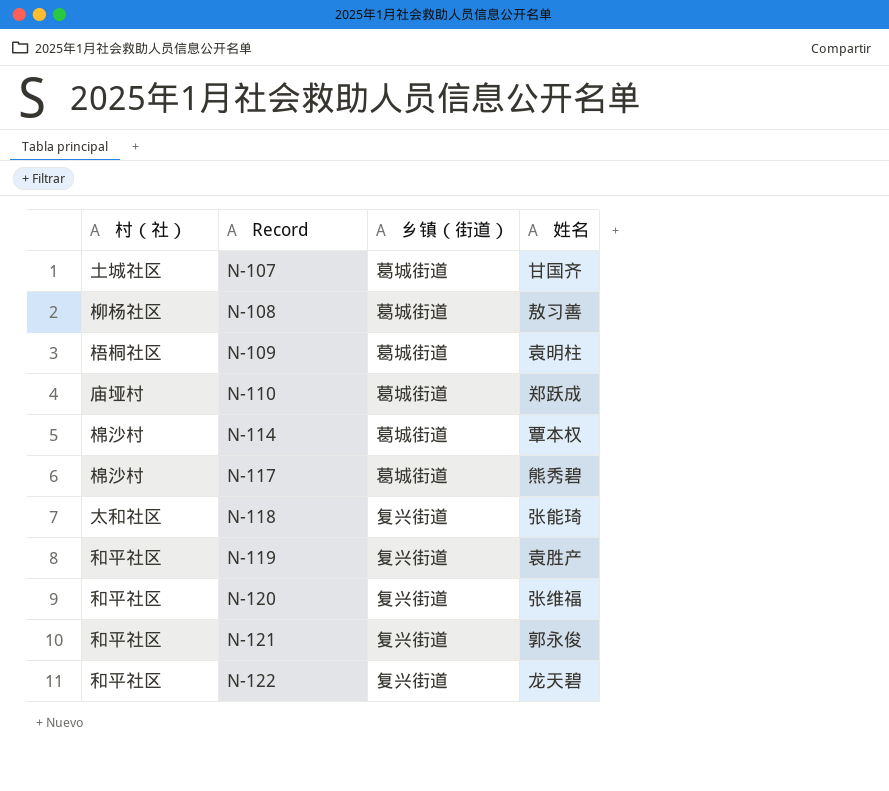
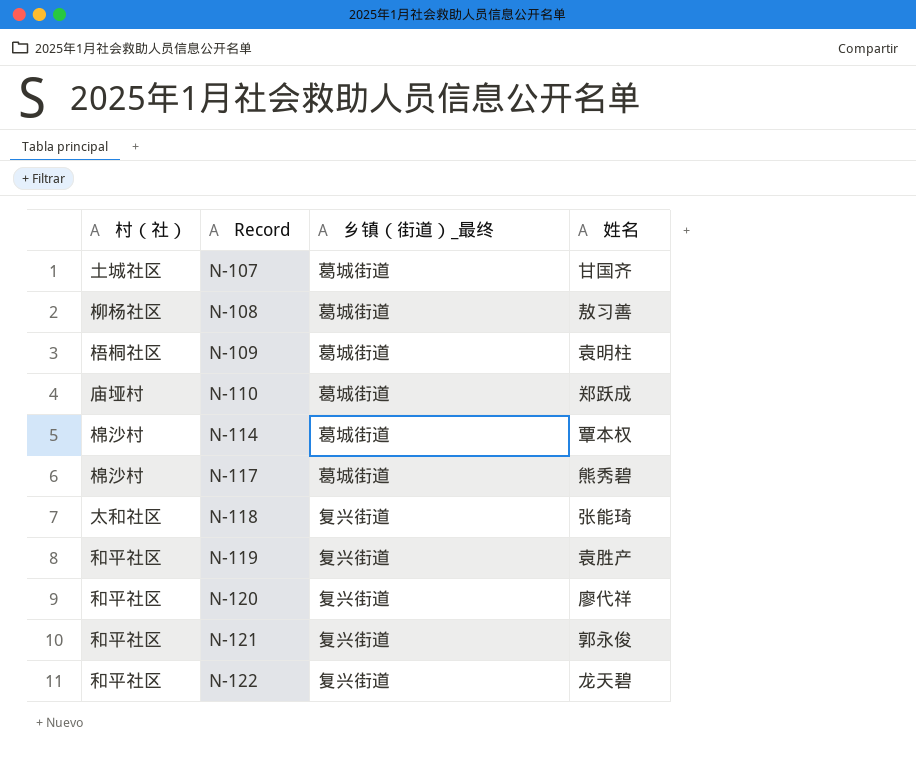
column name: 乡镇（街道） -> 乡镇（街道）_最终
N-120 | 姓名: 张维福 -> 廖代祥

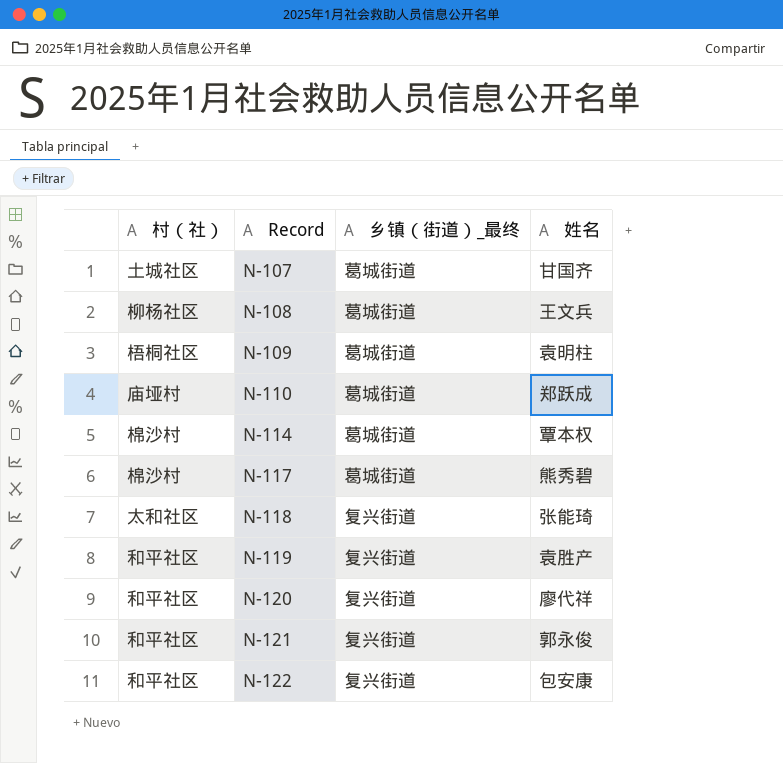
N-108 | 姓名: 敖习善 -> 王文兵
N-122 | 姓名: 龙天碧 -> 包安康

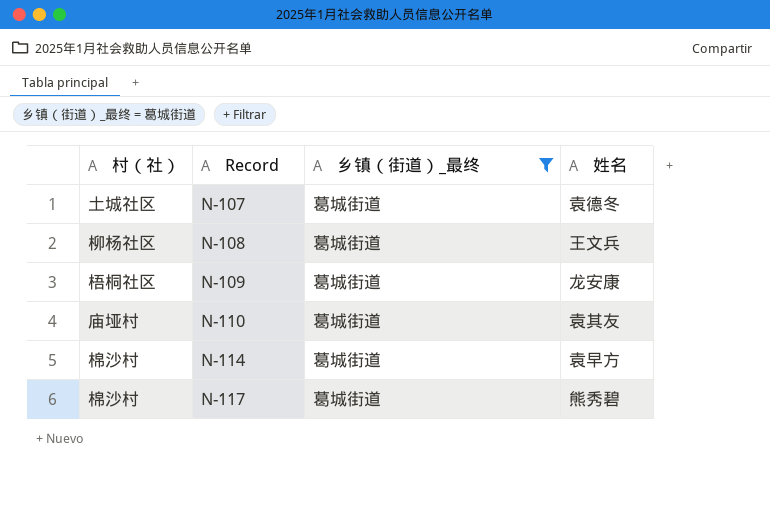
filter: none -> 乡镇（街道）_最终 = 葛城街道
N-107 | 姓名: 甘国齐 -> 袁德冬
N-109 | 姓名: 袁明柱 -> 龙安康
N-110 | 姓名: 郑跃成 -> 袁其友
N-114 | 姓名: 覃本权 -> 袁早方

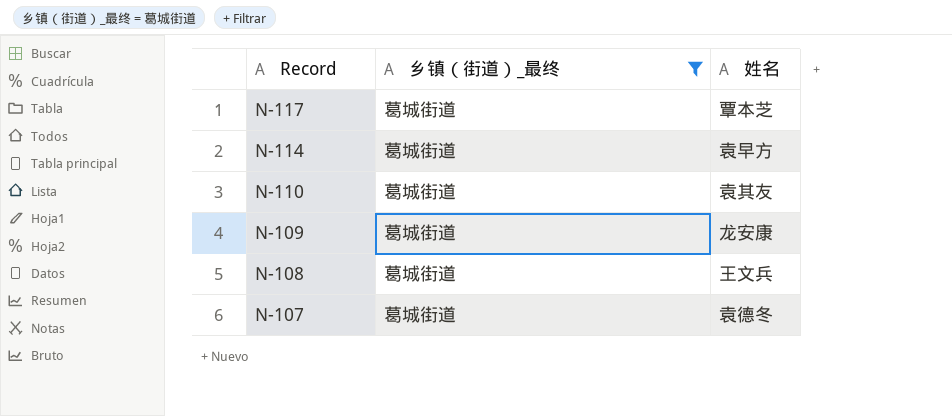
row order: Record ascending -> Record descending
column 村（社） | position: 1 -> none
N-117 | 姓名: 熊秀碧 -> 覃本芝

